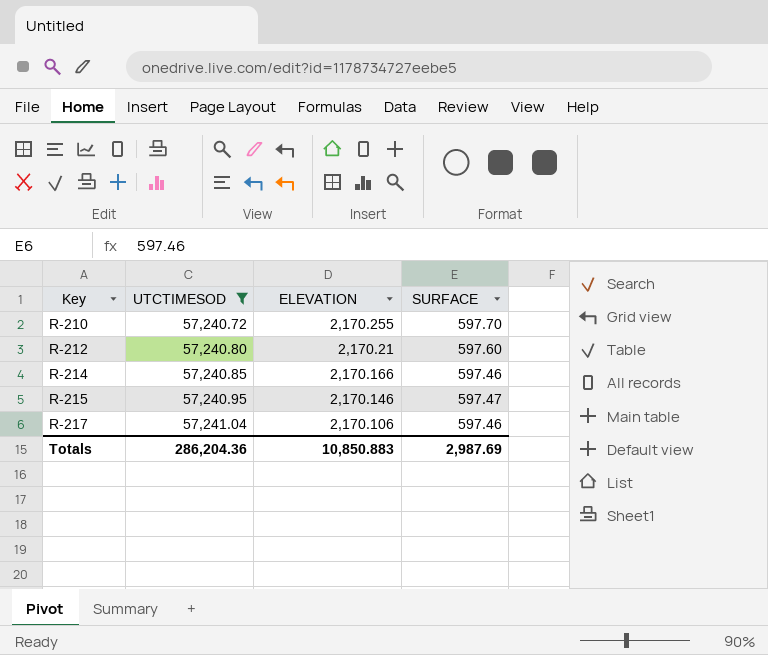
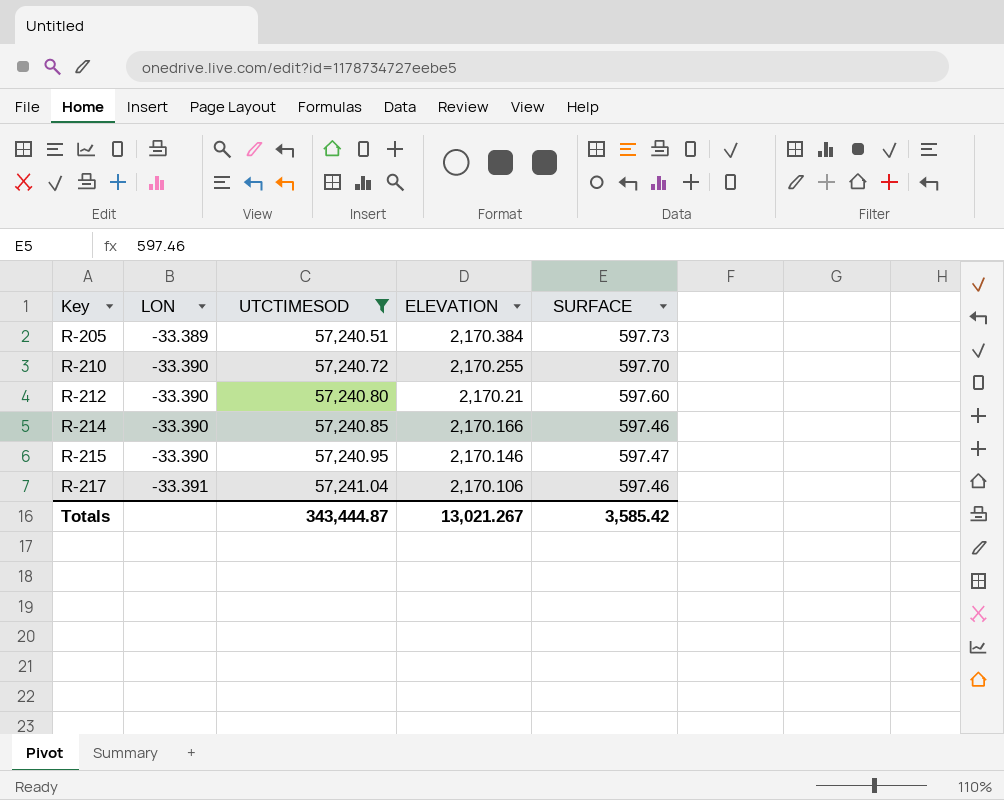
column LON | position: none -> 2
row R-205: none -> -33.389 | 57,240.51 | 2,170.384 | 597.73
Totals | UTCTIMESOD: 286,204.36 -> 343,444.87
Totals | ELEVATION: 10,850.883 -> 13,021.267
Totals | SURFACE: 2,987.69 -> 3,585.42

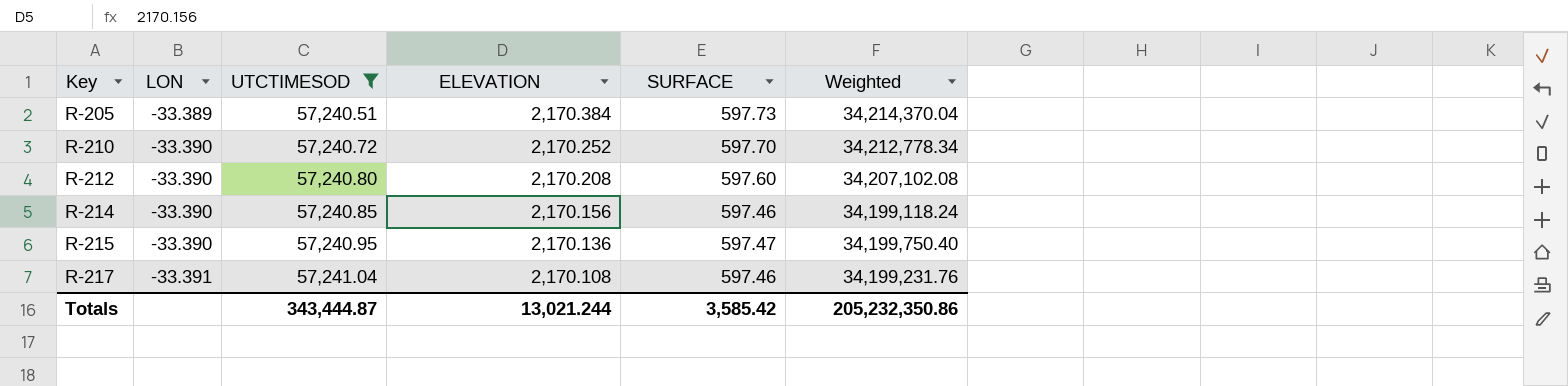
column Weighted | formula: none -> [UTCTIMESOD] * [SURFACE]
R-210 | ELEVATION: 2,170.255 -> 2,170.252
R-212 | ELEVATION: 2,170.21 -> 2,170.208
R-214 | ELEVATION: 2,170.166 -> 2,170.156
R-215 | ELEVATION: 2,170.146 -> 2,170.136
R-217 | ELEVATION: 2,170.106 -> 2,170.108
Totals | ELEVATION: 13,021.267 -> 13,021.244

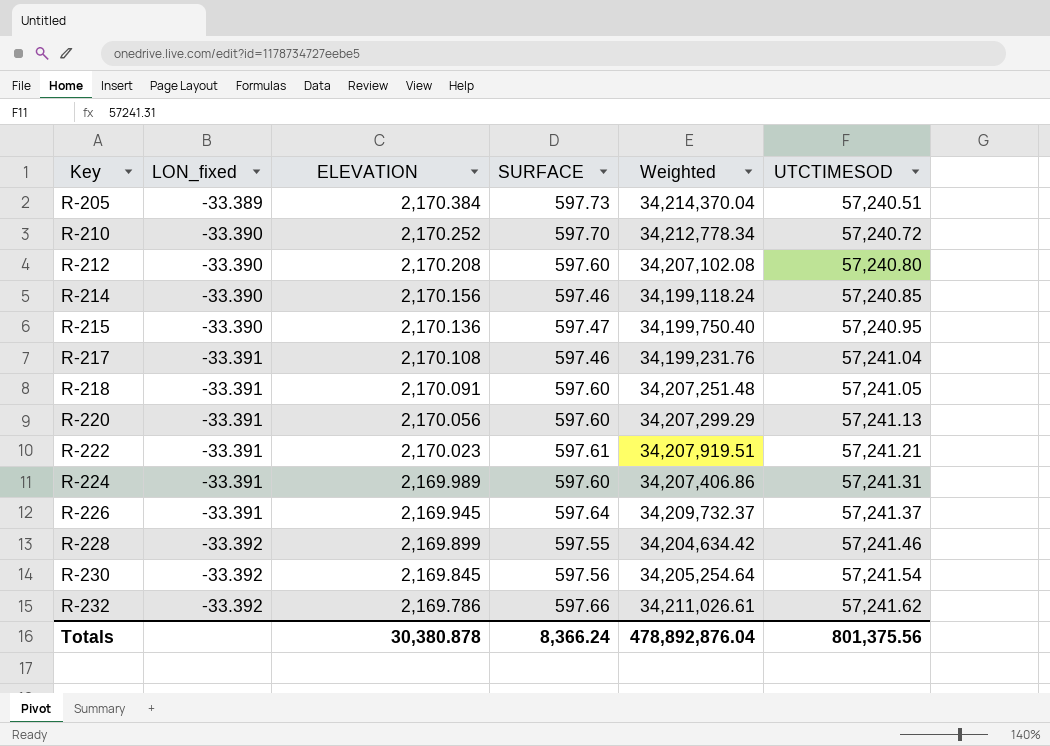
filter: UTCTIMESOD <= 57,241.04 -> none
column name: LON -> LON_fixed
column UTCTIMESOD | position: 3 -> 6
Totals | ELEVATION: 13,021.244 -> 30,380.878
Totals | SURFACE: 3,585.42 -> 8,366.24
Totals | Weighted: 205,232,350.86 -> 478,892,876.04
Totals | UTCTIMESOD: 343,444.87 -> 801,375.56

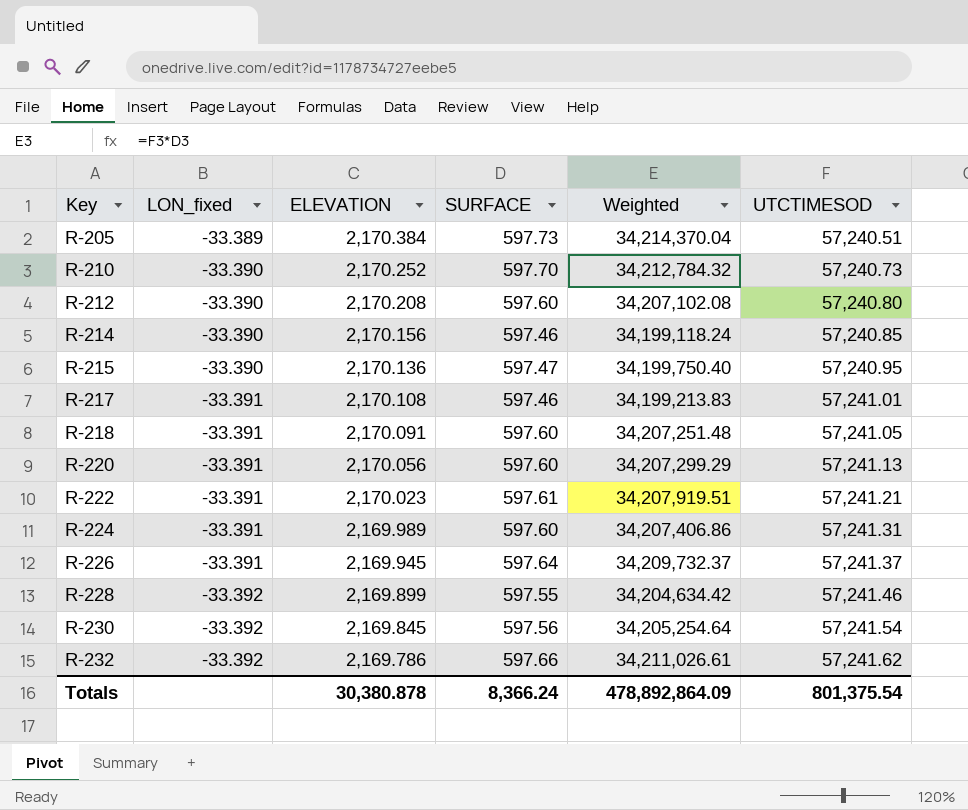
R-210 | Weighted: 34,212,778.34 -> 34,212,784.32
R-210 | UTCTIMESOD: 57,240.72 -> 57,240.73
R-217 | Weighted: 34,199,231.76 -> 34,199,213.83
R-217 | UTCTIMESOD: 57,241.04 -> 57,241.01
Totals | Weighted: 478,892,876.04 -> 478,892,864.09
Totals | UTCTIMESOD: 801,375.56 -> 801,375.54

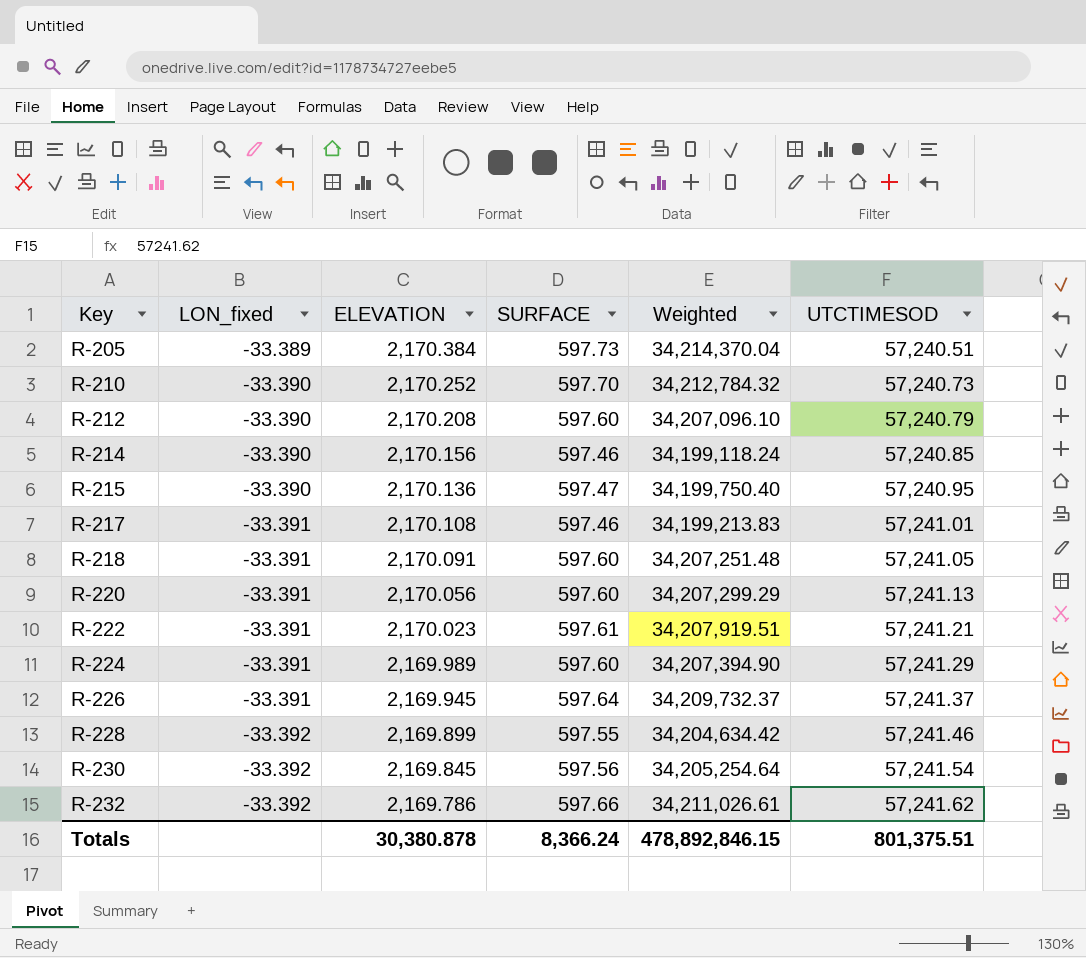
R-212 | Weighted: 34,207,102.08 -> 34,207,096.10
R-212 | UTCTIMESOD: 57,240.80 -> 57,240.79
R-224 | Weighted: 34,207,406.86 -> 34,207,394.90
R-224 | UTCTIMESOD: 57,241.31 -> 57,241.29
Totals | Weighted: 478,892,864.09 -> 478,892,846.15
Totals | UTCTIMESOD: 801,375.54 -> 801,375.51

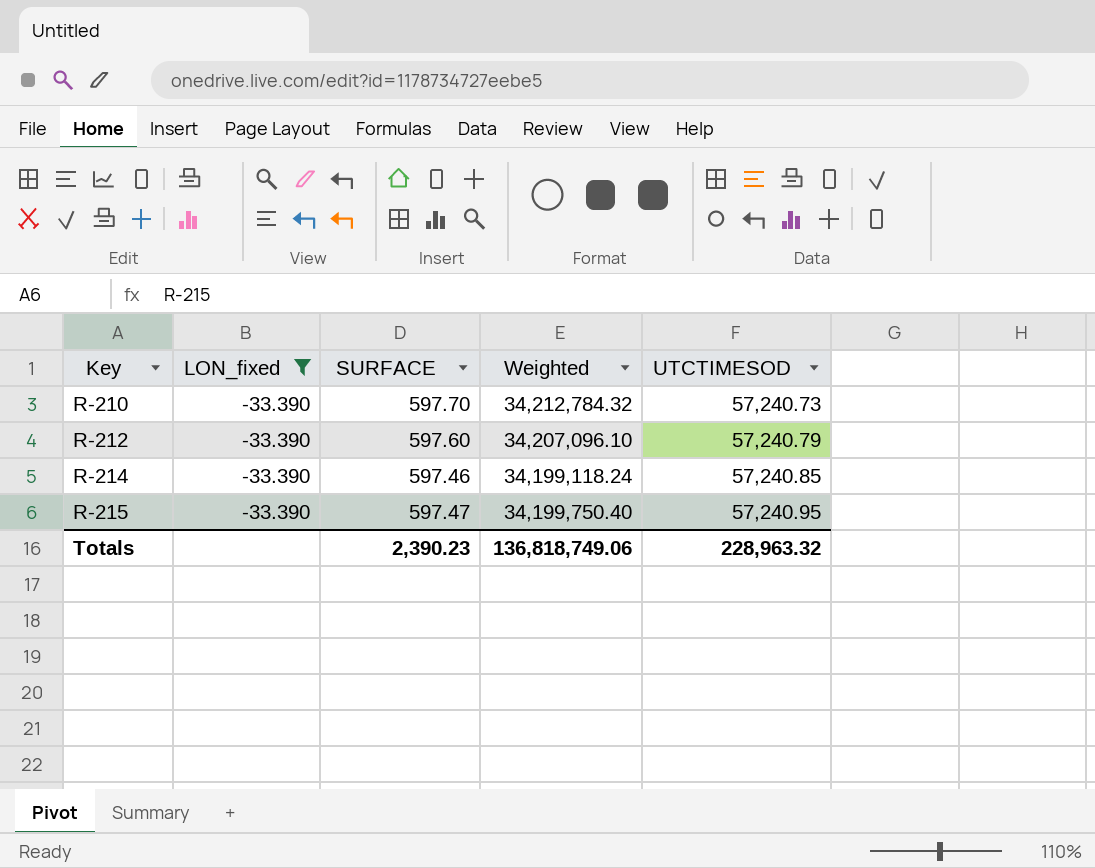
filter: none -> LON_fixed = -33.390
column ELEVATION | position: 3 -> none
Totals | SURFACE: 8,366.24 -> 2,390.23
Totals | Weighted: 478,892,846.15 -> 136,818,749.06
Totals | UTCTIMESOD: 801,375.51 -> 228,963.32

